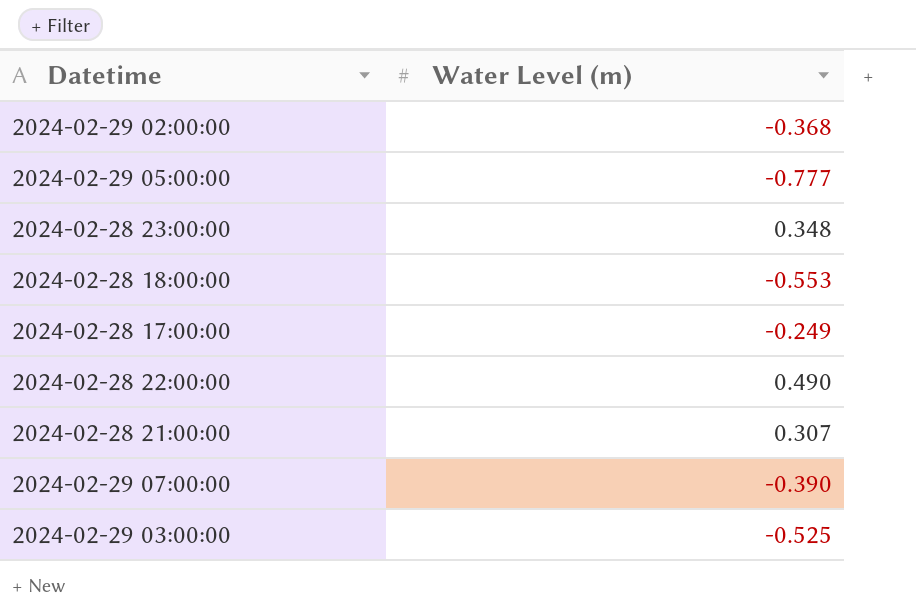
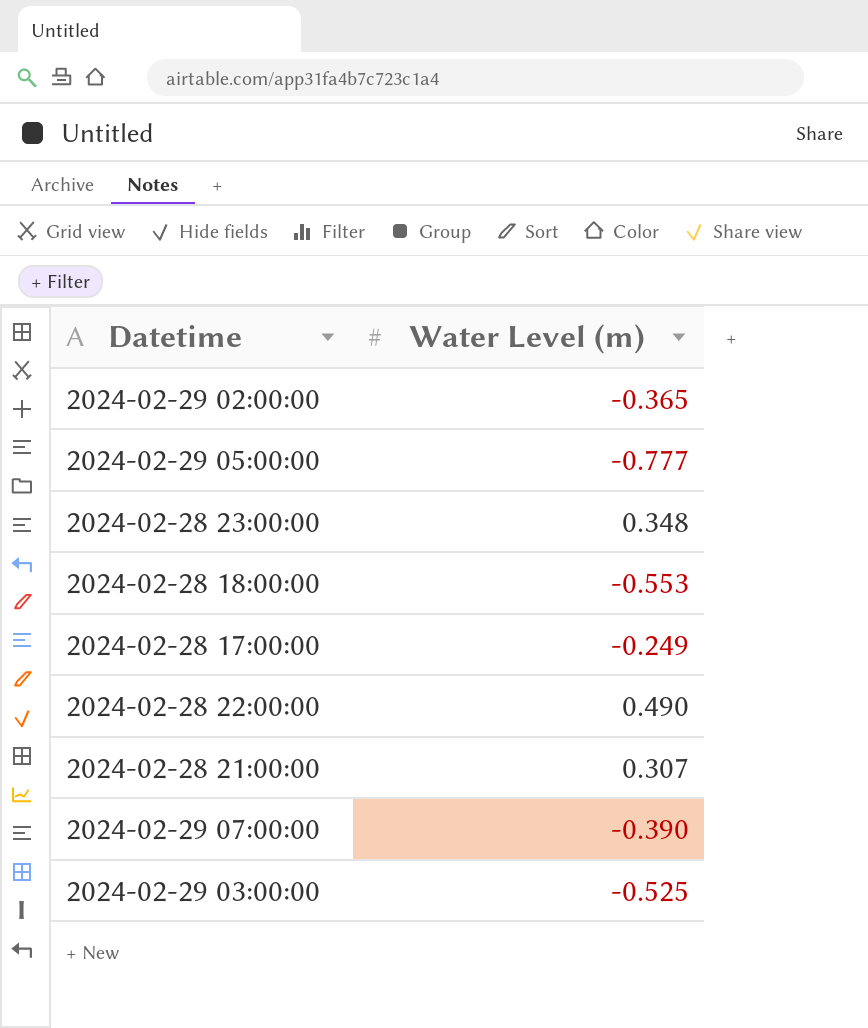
2024-02-29 02:00:00 | Water Level (m): -0.368 -> -0.365

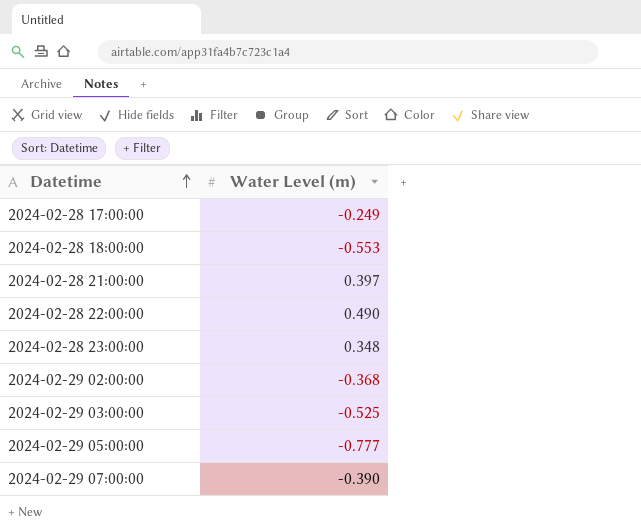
row order: none -> Datetime ascending
2024-02-28 21:00:00 | Water Level (m): 0.307 -> 0.397
2024-02-29 02:00:00 | Water Level (m): -0.365 -> -0.368

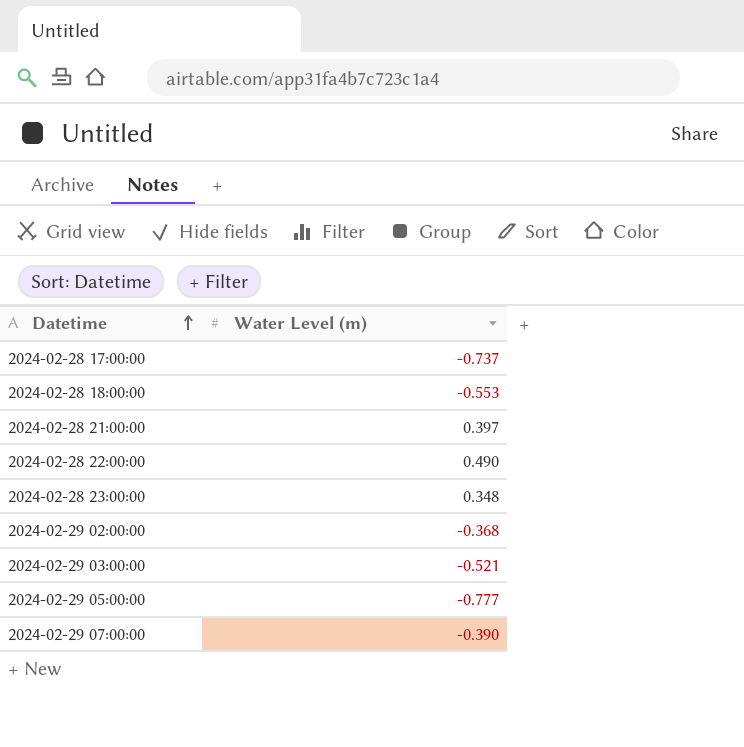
2024-02-28 17:00:00 | Water Level (m): -0.249 -> -0.737
2024-02-29 03:00:00 | Water Level (m): -0.525 -> -0.521

